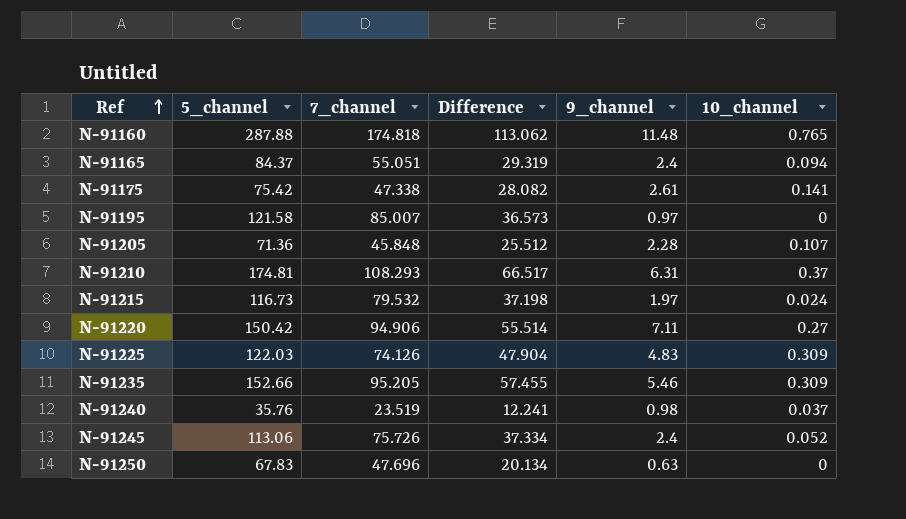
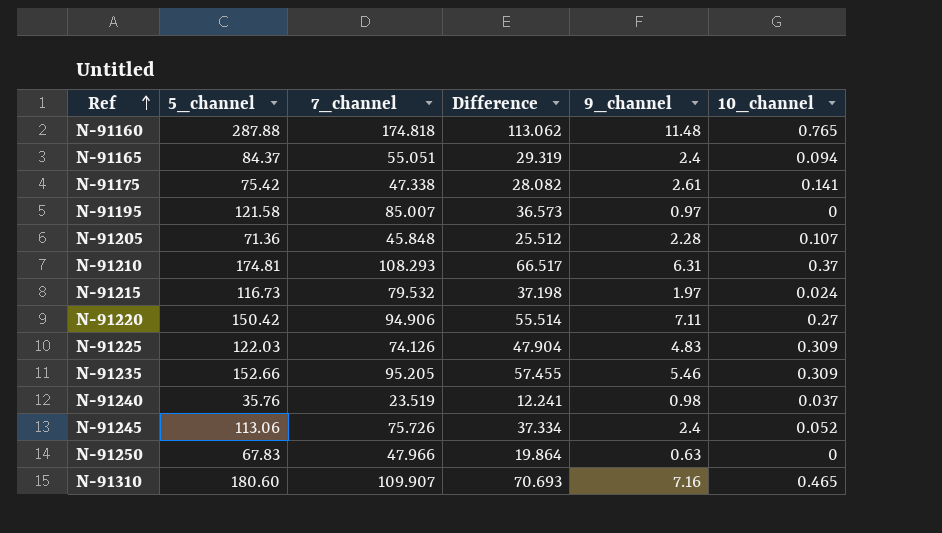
N-91250 | 7_channel: 47.696 -> 47.966
N-91250 | Difference: 20.134 -> 19.864
row N-91310: none -> 180.60 | 109.907 | 70.693 | 7.16 | 0.465

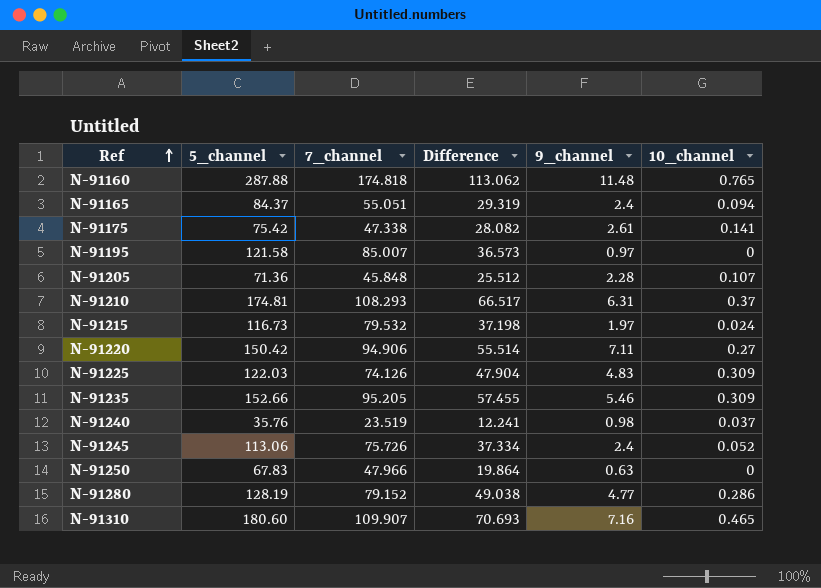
row N-91280: none -> 128.19 | 79.152 | 49.038 | 4.77 | 0.286

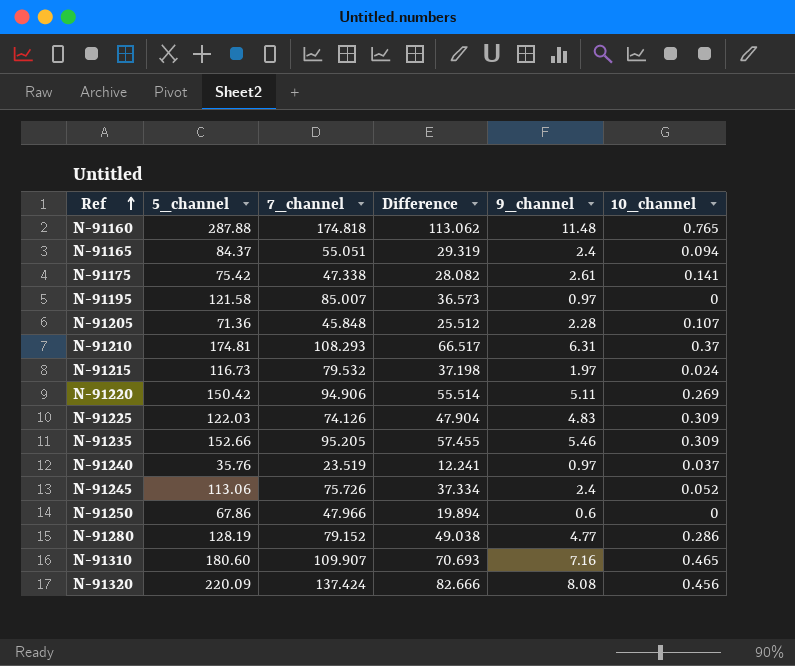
N-91220 | 9_channel: 7.11 -> 5.11
N-91220 | 10_channel: 0.27 -> 0.269
N-91240 | 9_channel: 0.98 -> 0.97
N-91250 | 5_channel: 67.83 -> 67.86
N-91250 | Difference: 19.864 -> 19.894
N-91250 | 9_channel: 0.63 -> 0.6
row N-91320: none -> 220.09 | 137.424 | 82.666 | 8.08 | 0.456

